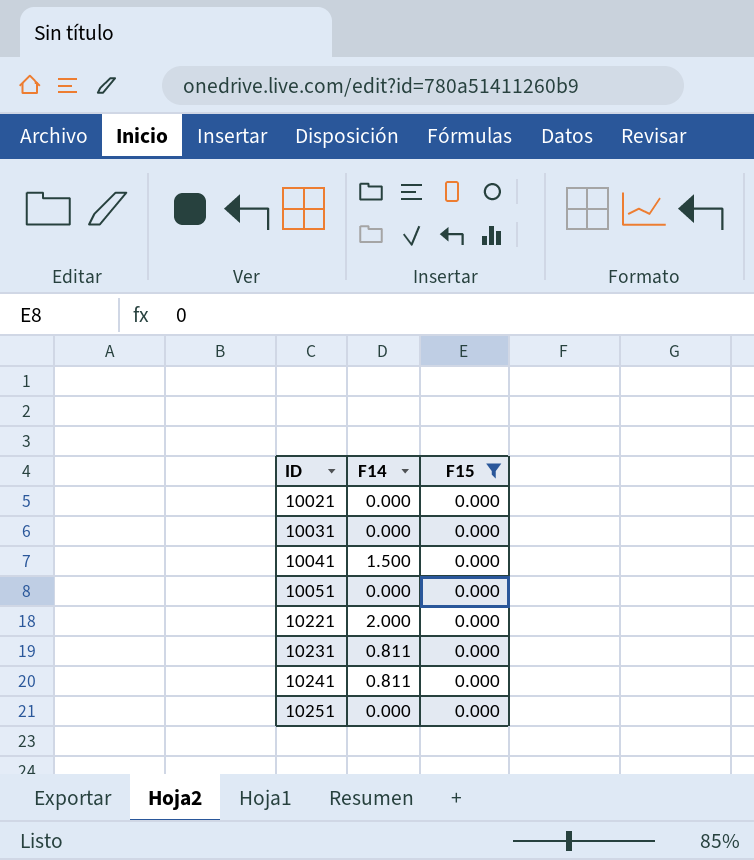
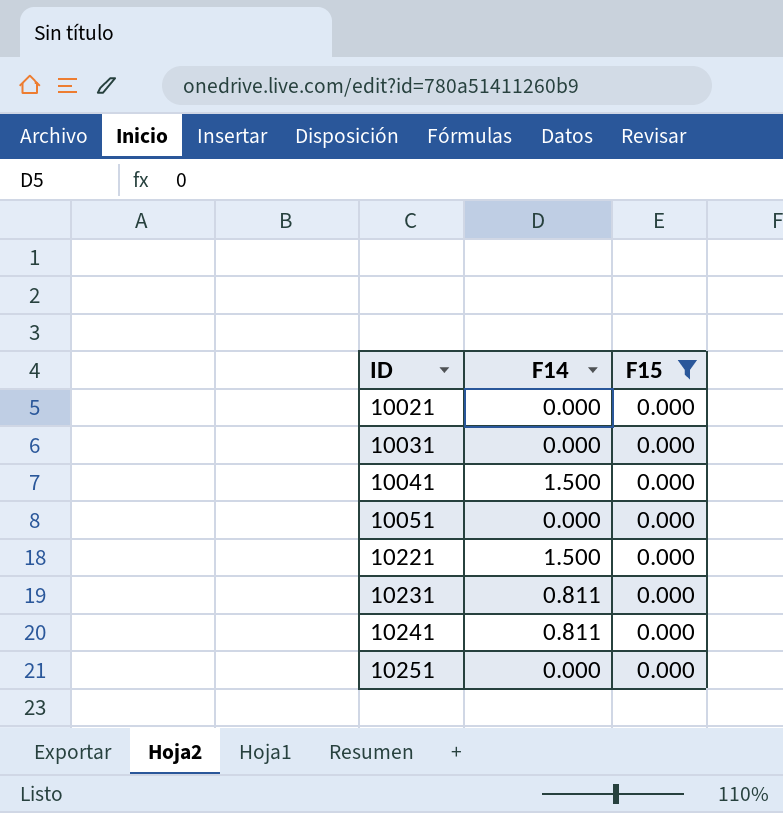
10221 | F14: 2.000 -> 1.500

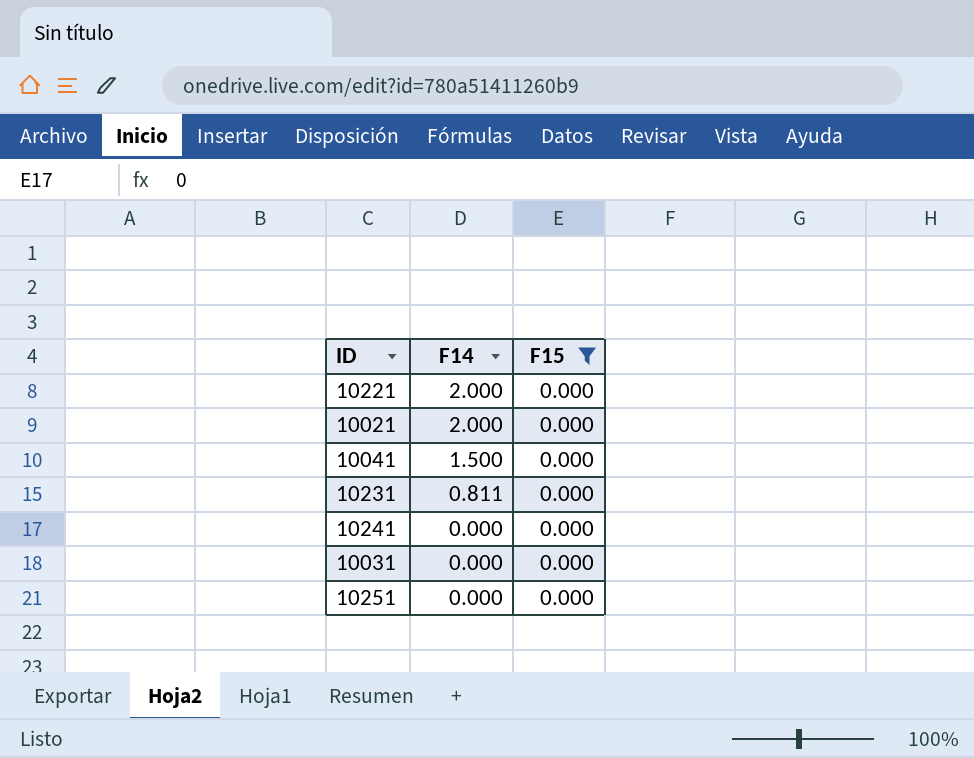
row order: ID ascending -> F14 descending
row 10051: 0.000 | 0.000 -> none
10221 | F14: 1.500 -> 2.000
10021 | F14: 0.000 -> 2.000
10241 | F14: 0.811 -> 0.000

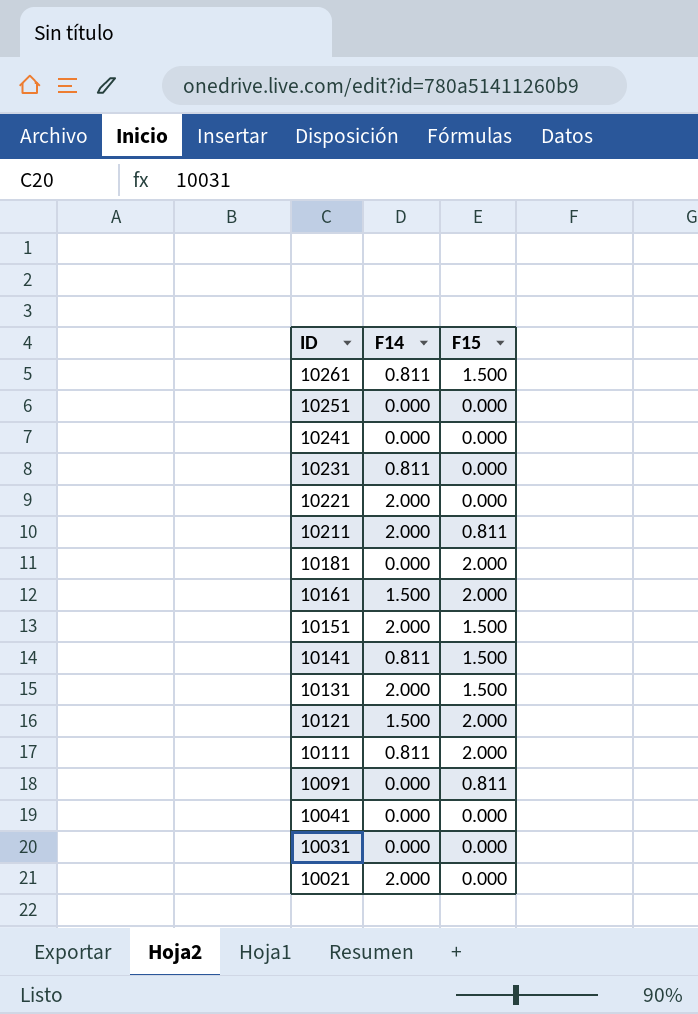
filter: F15 = 0.000 -> none
row order: F14 descending -> ID descending
10041 | F14: 1.500 -> 0.000

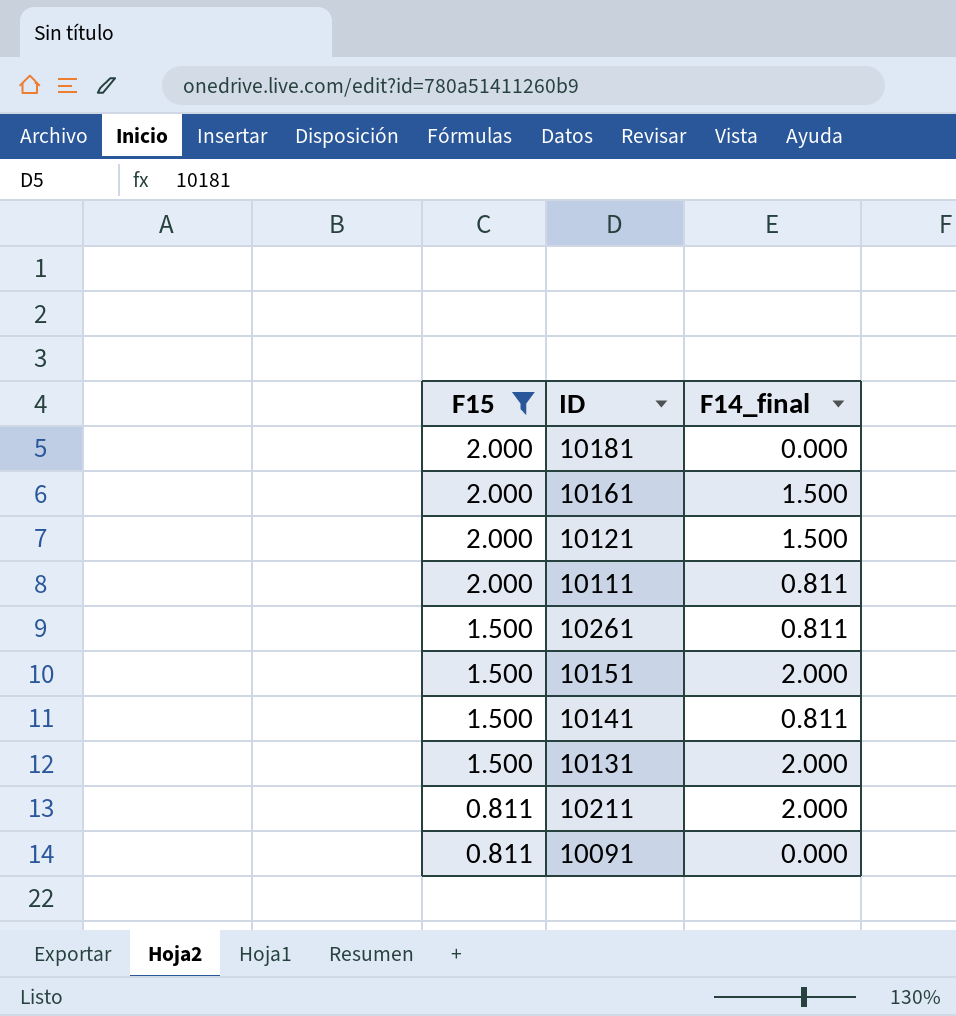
filter: none -> F15 != 0.000
row order: ID descending -> F15 descending
column F15 | position: 3 -> 1
column name: F14 -> F14_final

